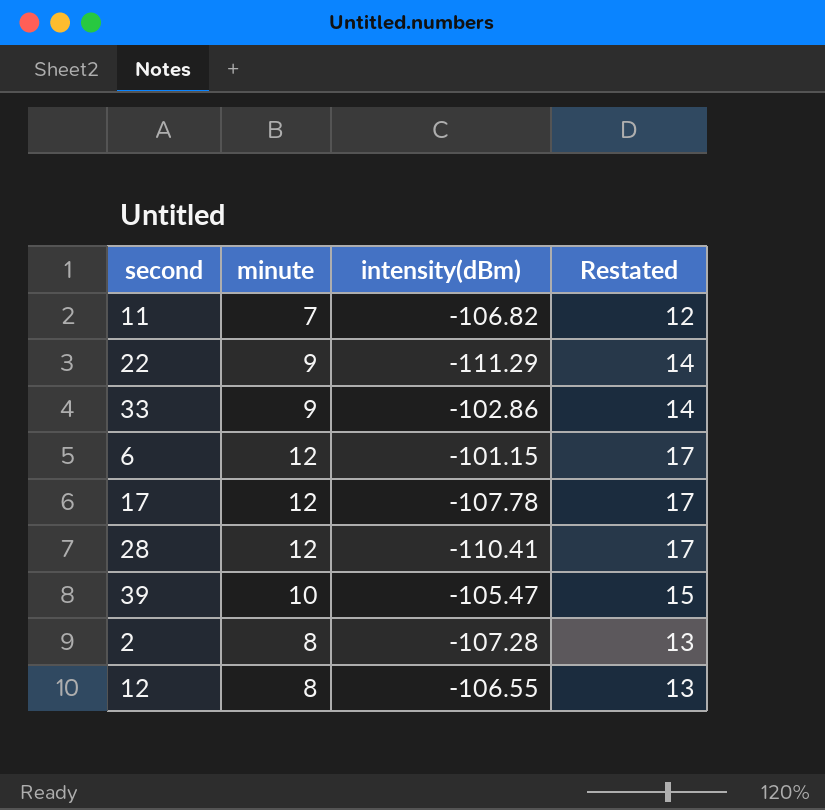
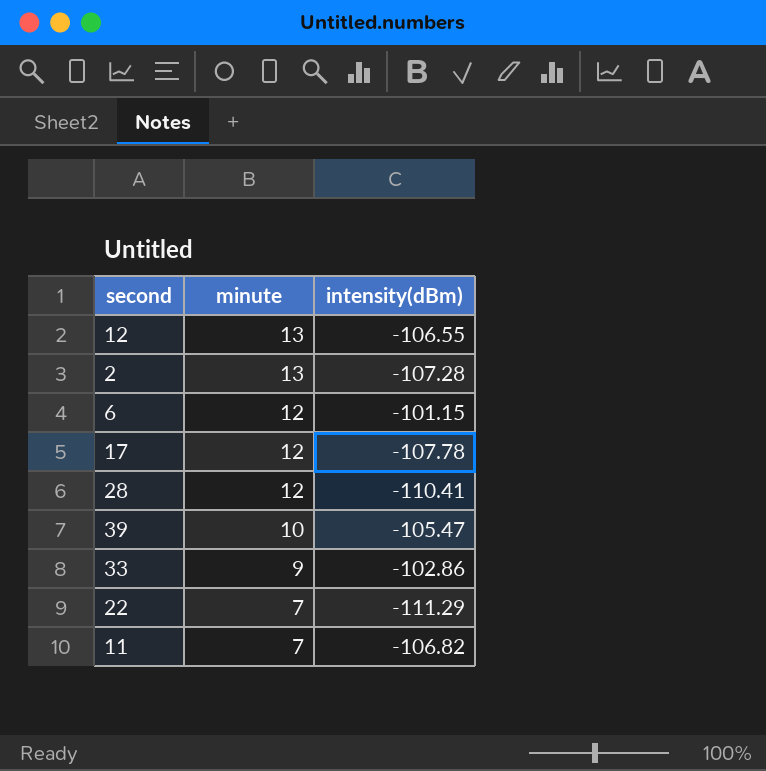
row order: none -> minute descending
column Restated | formula: [minute] + 5 -> none
12 | minute: 8 -> 13
2 | minute: 8 -> 13
22 | minute: 9 -> 7

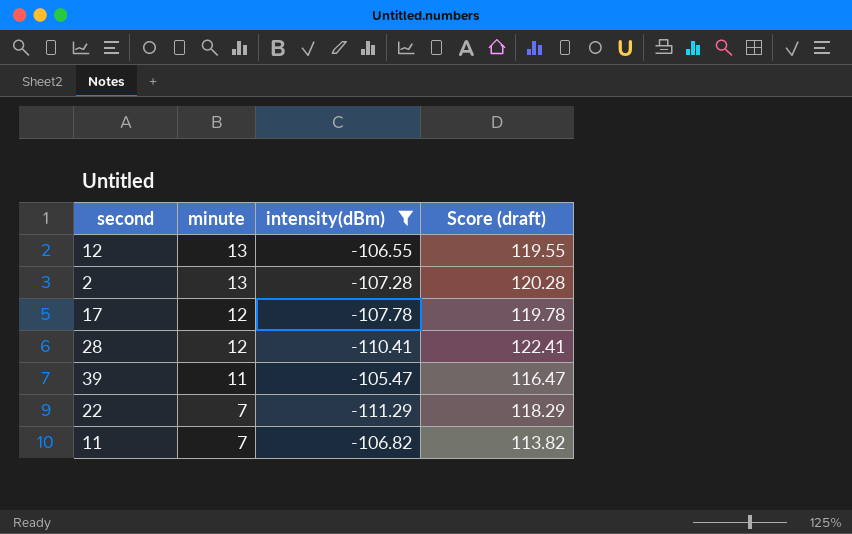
filter: none -> intensity(dBm) <= -105.47
column Score (draft) | formula: none -> [minute] - [intensity(dBm)]
39 | minute: 10 -> 11

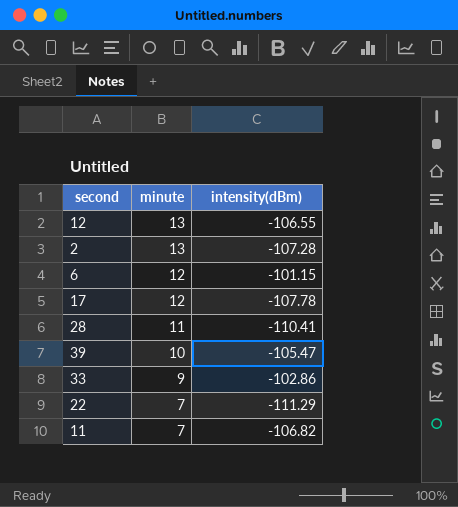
filter: intensity(dBm) <= -105.47 -> none
column Score (draft) | formula: [minute] - [intensity(dBm)] -> none
28 | minute: 12 -> 11
39 | minute: 11 -> 10

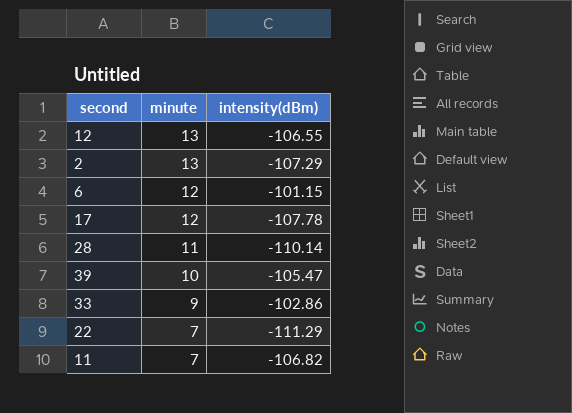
2 | intensity(dBm): -107.28 -> -107.29
28 | intensity(dBm): -110.41 -> -110.14

